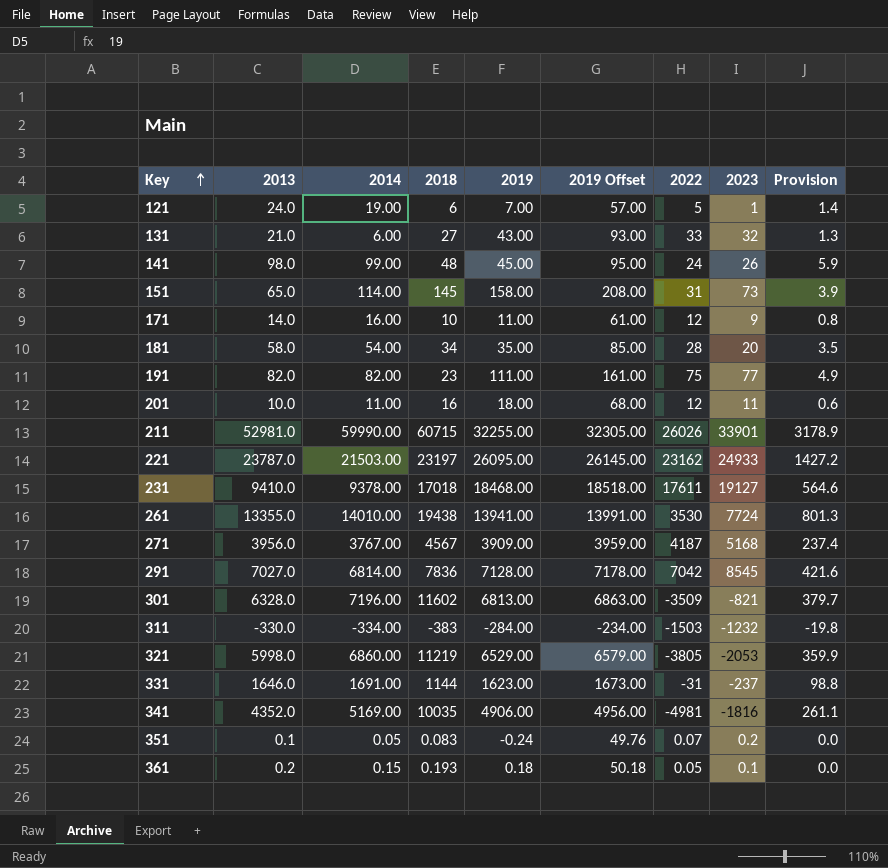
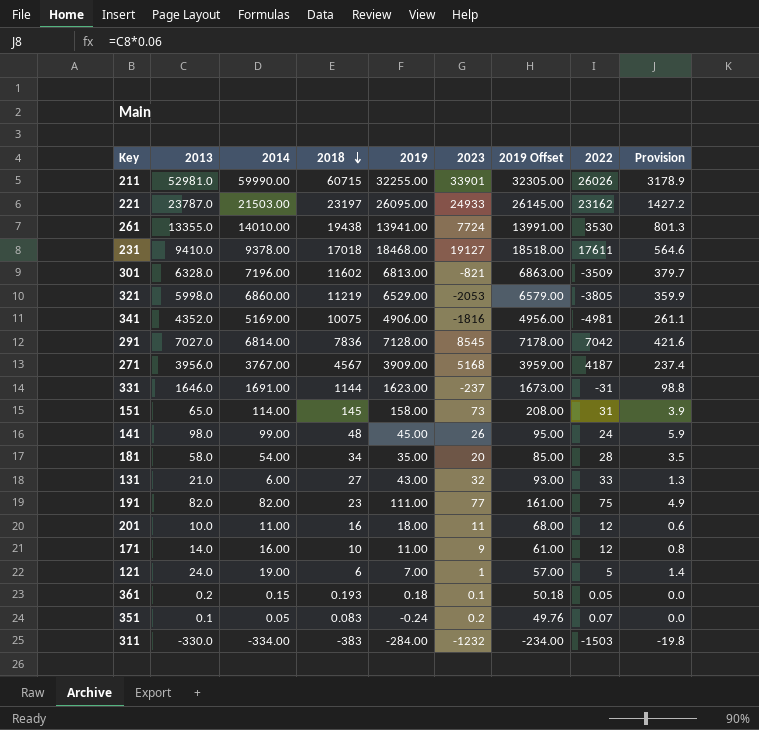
row order: Key ascending -> 2018 descending
column 2023 | position: 8 -> 6
341 | 2018: 10035 -> 10075

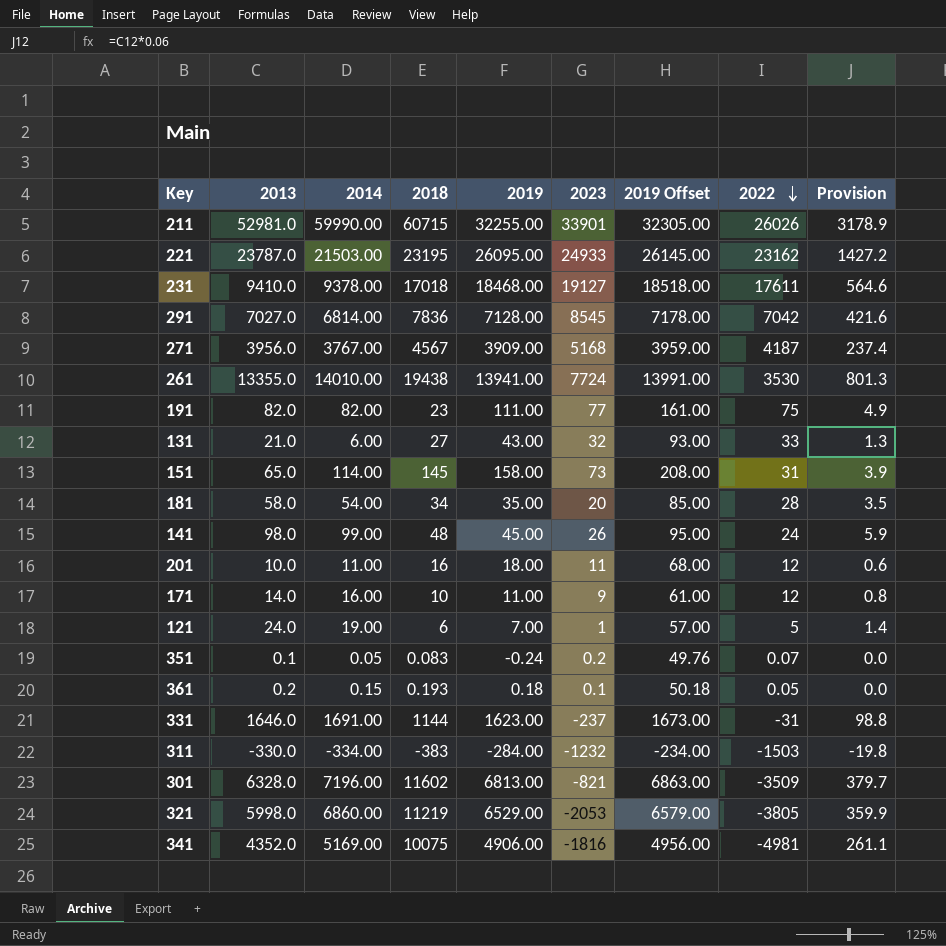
row order: 2018 descending -> 2022 descending
221 | 2018: 23197 -> 23195

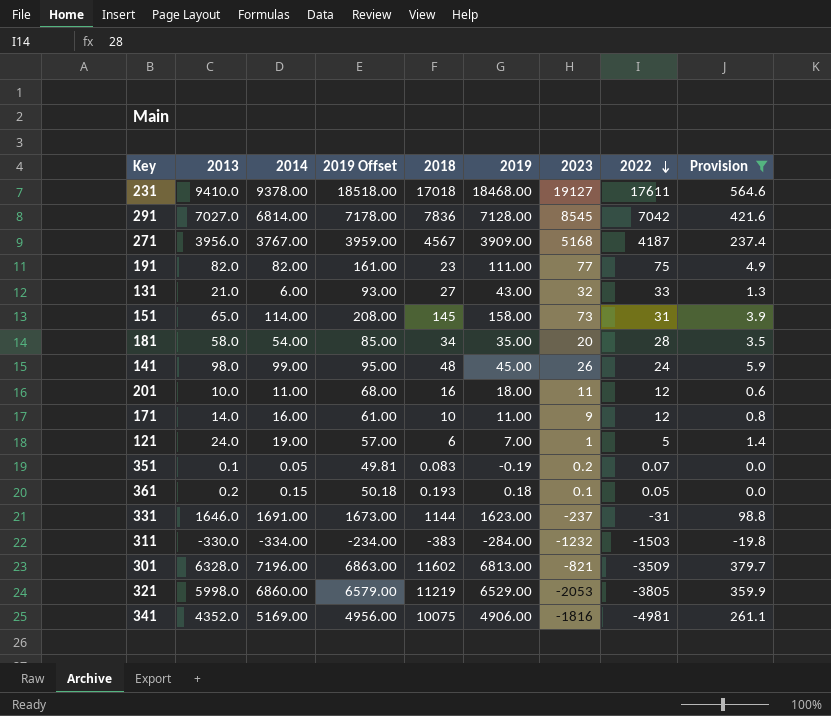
filter: none -> Provision <= 564.6
column 2019 Offset | position: 7 -> 4
351 | 2019 Offset: 49.76 -> 49.81
351 | 2019: -0.24 -> -0.19

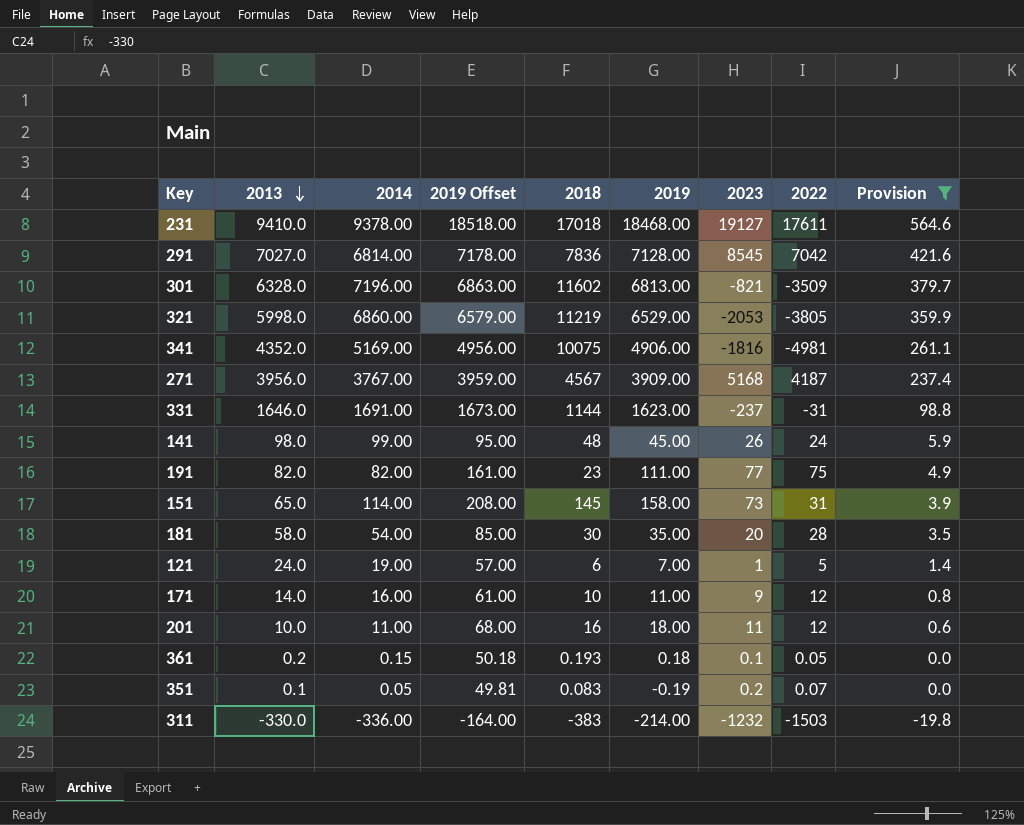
row order: 2022 descending -> 2013 descending
row 131: 21.0 | 6.00 | 93.00 | 27 | 43.00 | 32 | 33 | 1.3 -> none
181 | 2018: 34 -> 30
311 | 2014: -334.00 -> -336.00
311 | 2019 Offset: -234.00 -> -164.00
311 | 2019: -284.00 -> -214.00

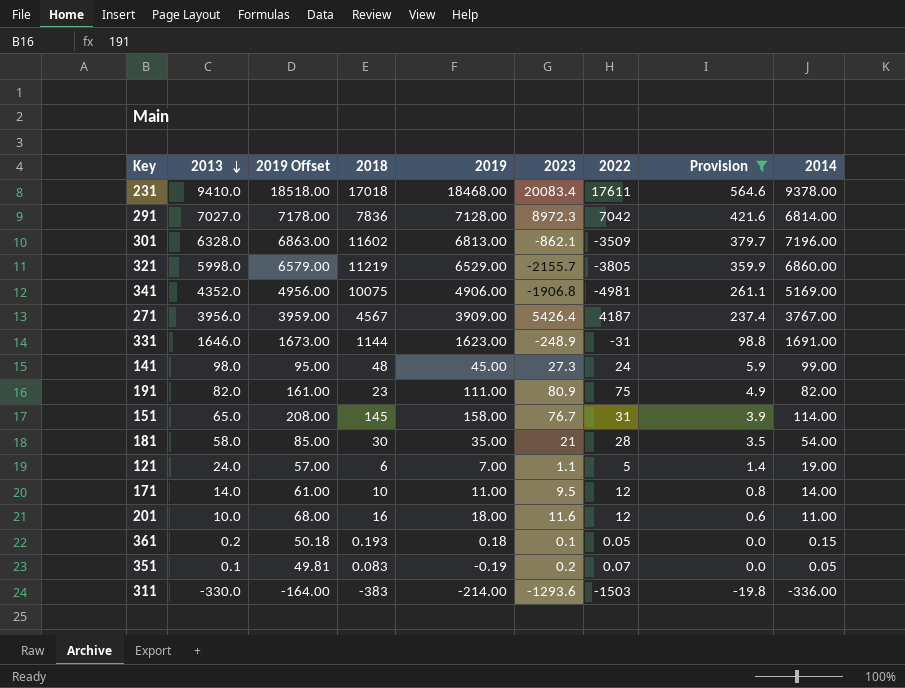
column 2014 | position: 3 -> 9
231 | 2023: 19127 -> 20083.4
291 | 2023: 8545 -> 8972.3
301 | 2023: -821 -> -862.1
321 | 2023: -2053 -> -2155.7
341 | 2023: -1816 -> -1906.8
271 | 2023: 5168 -> 5426.4
331 | 2023: -237 -> -248.9
141 | 2023: 26 -> 27.3
191 | 2023: 77 -> 80.9
151 | 2023: 73 -> 76.7
181 | 2023: 20 -> 21
121 | 2023: 1 -> 1.1
171 | 2023: 9 -> 9.5
171 | 2014: 16.00 -> 14.00
201 | 2023: 11 -> 11.6
311 | 2023: -1232 -> -1293.6

